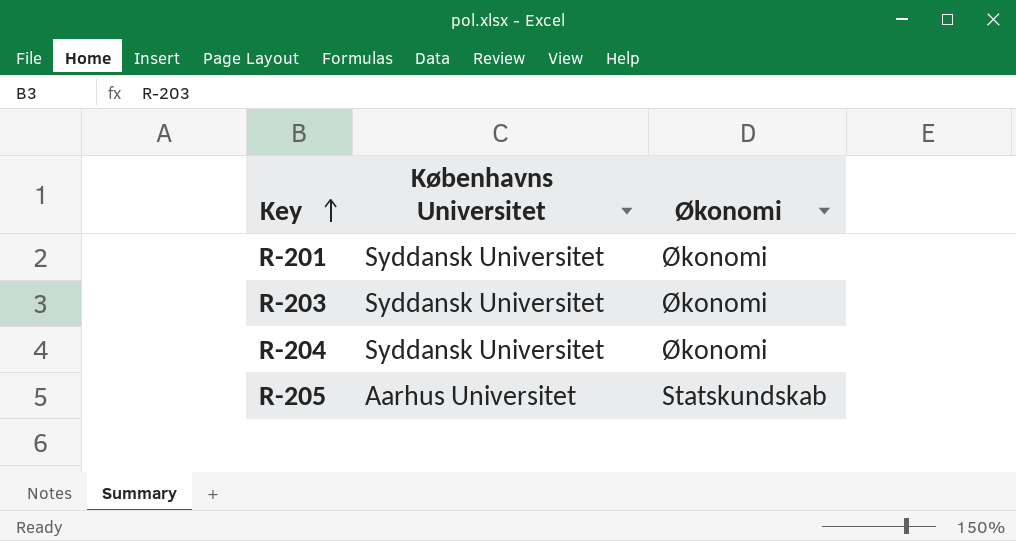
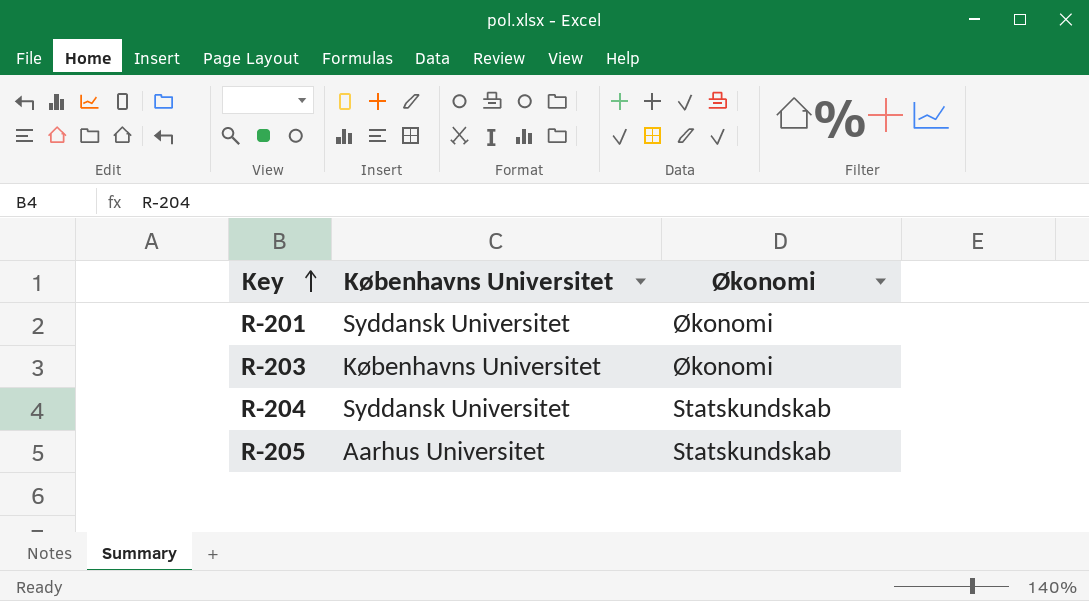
R-203 | Københavns Universitet: Syddansk Universitet -> Københavns Universitet
R-204 | Økonomi: Økonomi -> Statskundskab

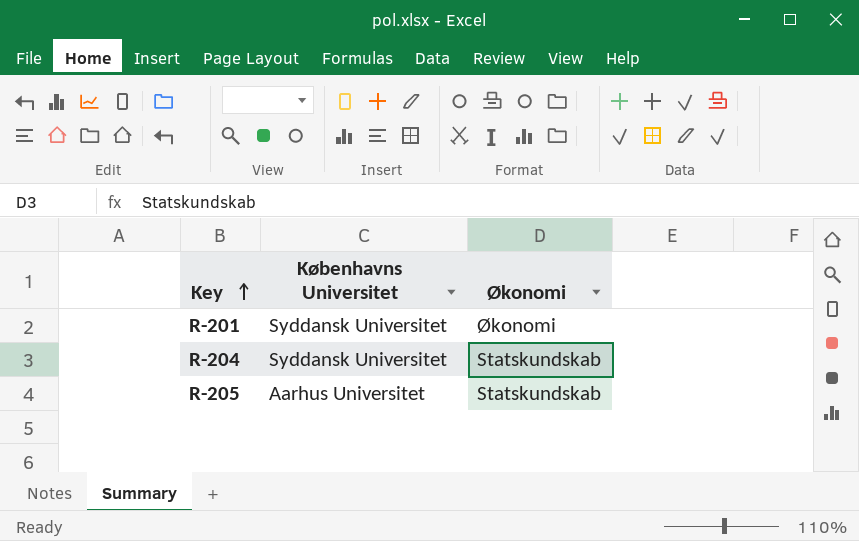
row R-203: Københavns Universitet | Økonomi -> none

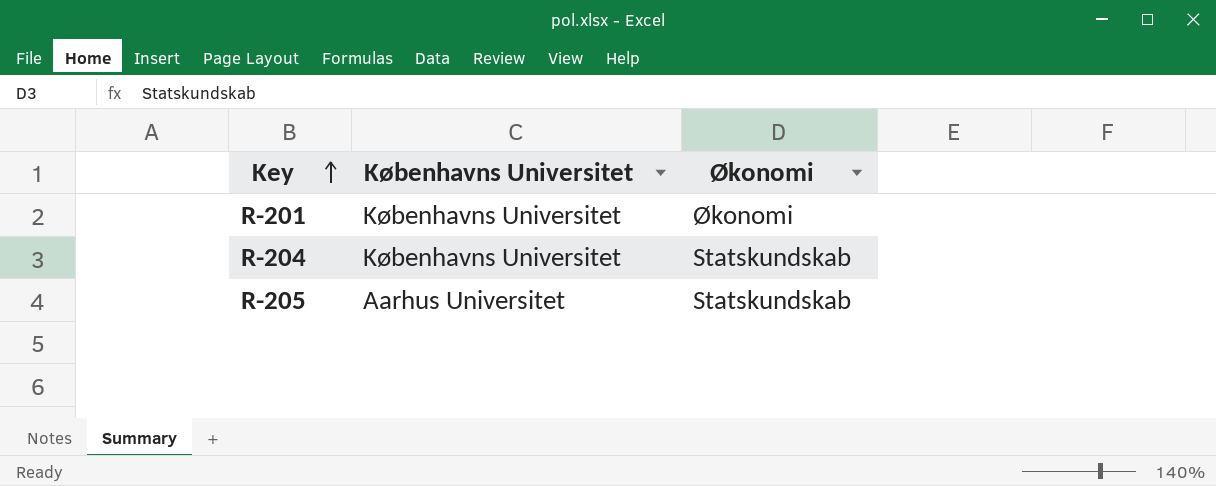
R-201 | Københavns Universitet: Syddansk Universitet -> Københavns Universitet
R-204 | Københavns Universitet: Syddansk Universitet -> Københavns Universitet

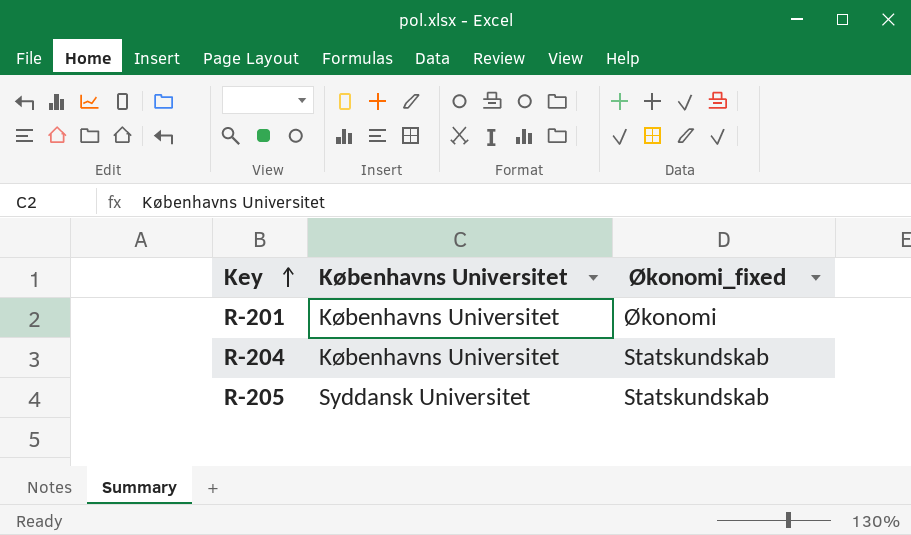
column name: Økonomi -> Økonomi_fixed
R-205 | Københavns Universitet: Aarhus Universitet -> Syddansk Universitet

